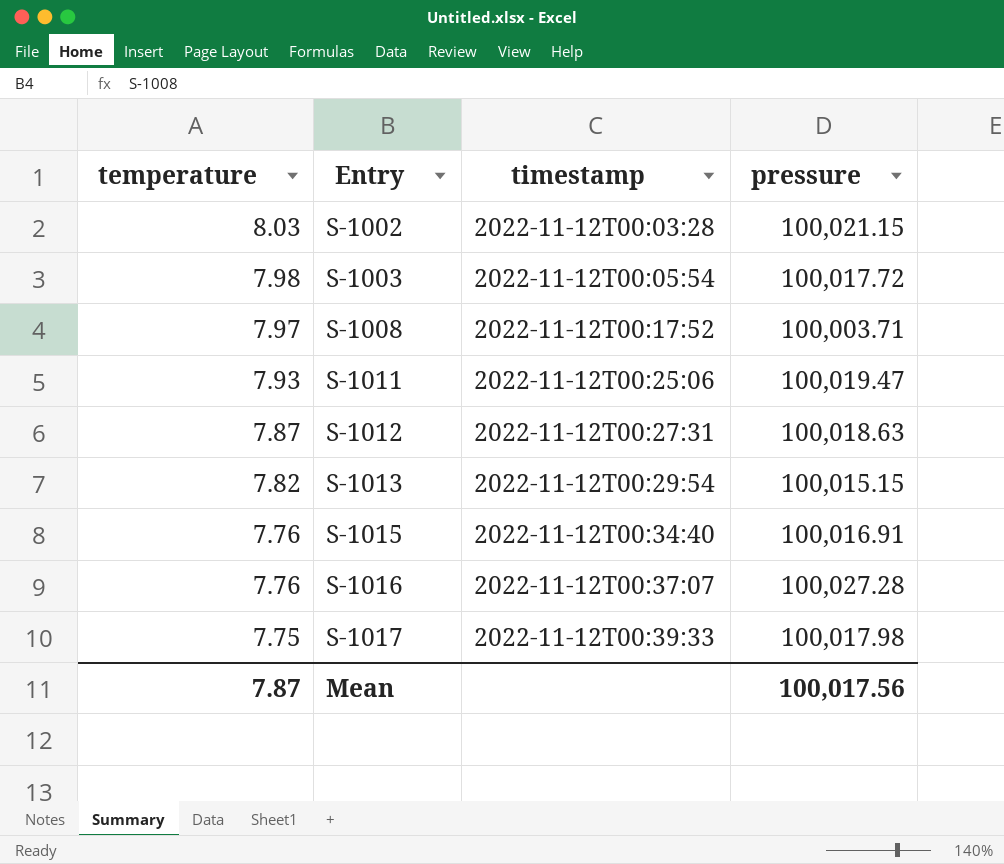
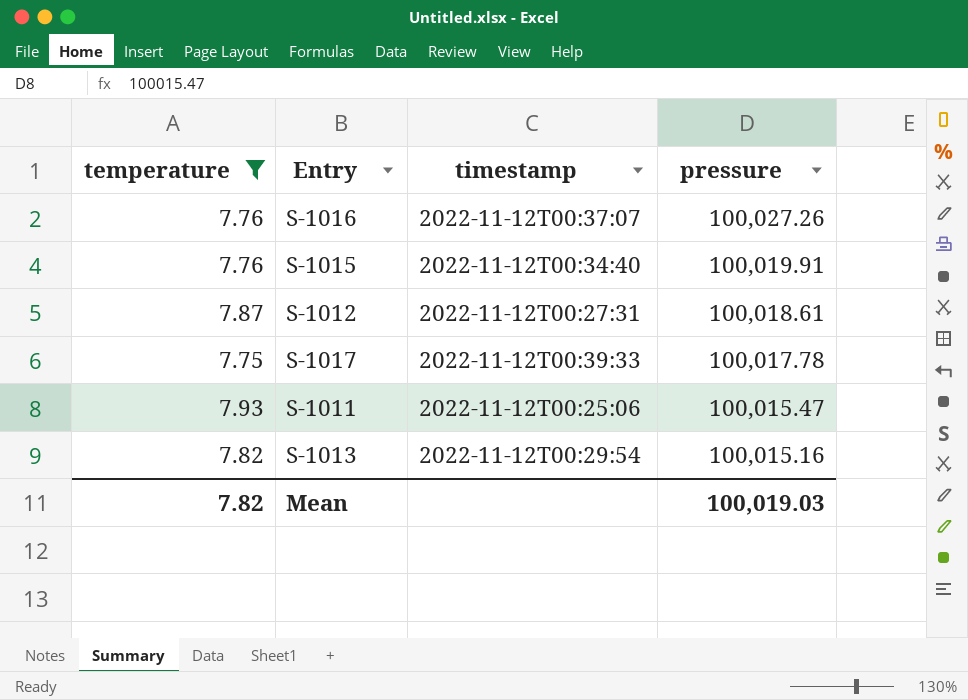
filter: none -> temperature <= 7.93
row order: temperature descending -> pressure descending
S-1016 | pressure: 100,027.28 -> 100,027.26
S-1015 | pressure: 100,016.91 -> 100,019.91
S-1012 | pressure: 100,018.63 -> 100,018.61
S-1017 | pressure: 100,017.98 -> 100,017.78
S-1011 | pressure: 100,019.47 -> 100,015.47
S-1013 | pressure: 100,015.15 -> 100,015.16
Mean | temperature: 7.87 -> 7.82
Mean | pressure: 100,017.56 -> 100,019.03

